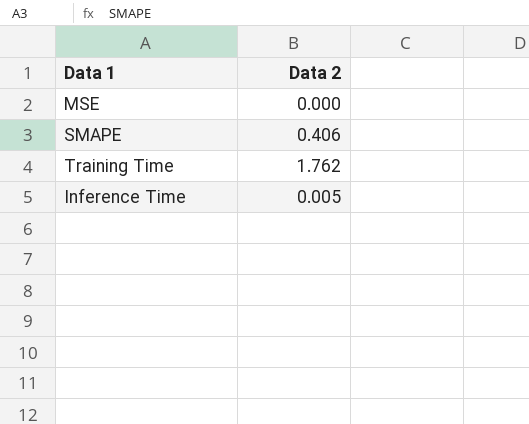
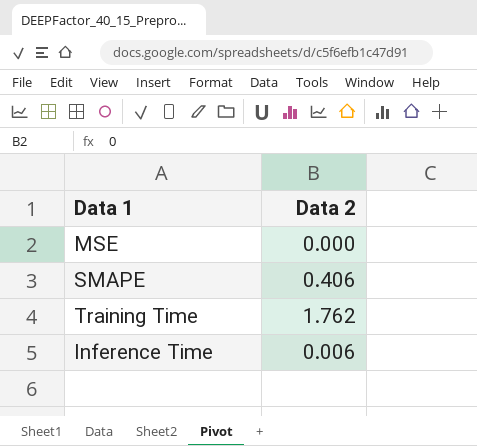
Inference Time | Data 2: 0.005 -> 0.006

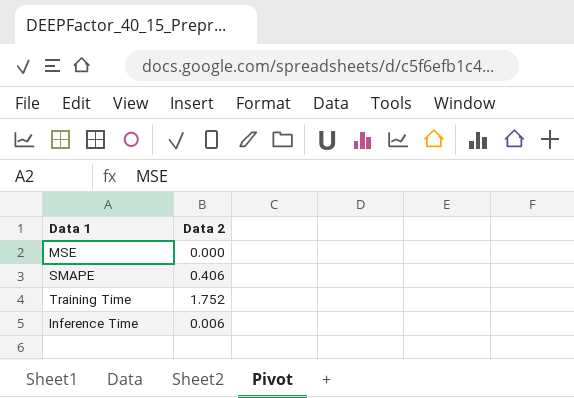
Training Time | Data 2: 1.762 -> 1.752

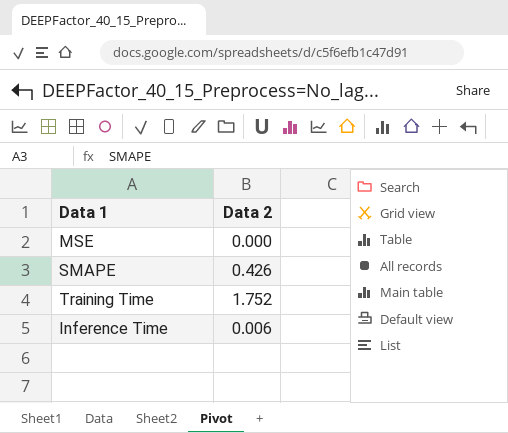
SMAPE | Data 2: 0.406 -> 0.426

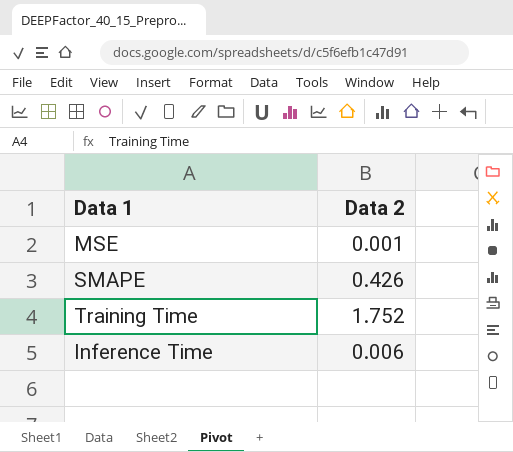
MSE | Data 2: 0.000 -> 0.001

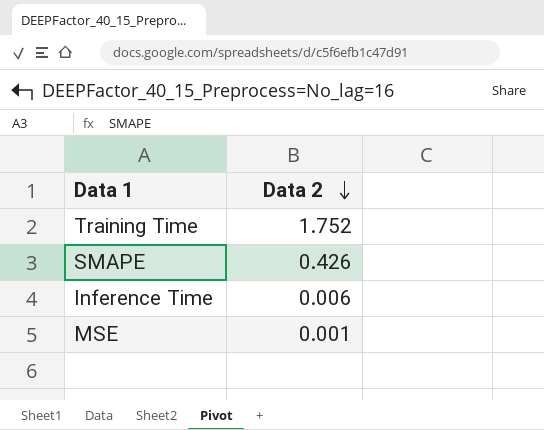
row order: none -> Data 2 descending

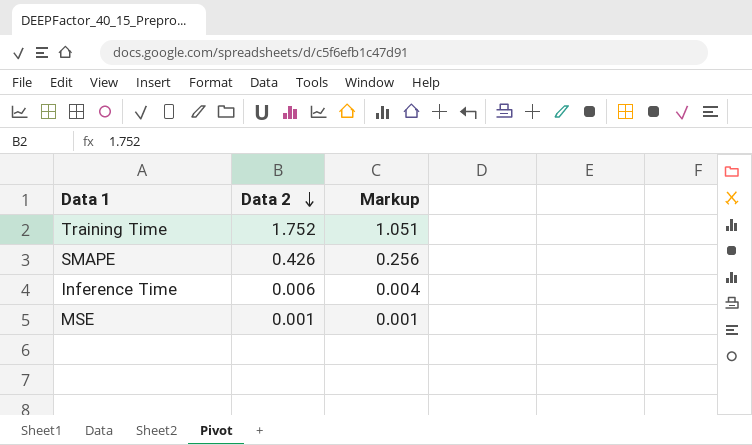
column Markup | formula: none -> [Data 2] * 0.6

